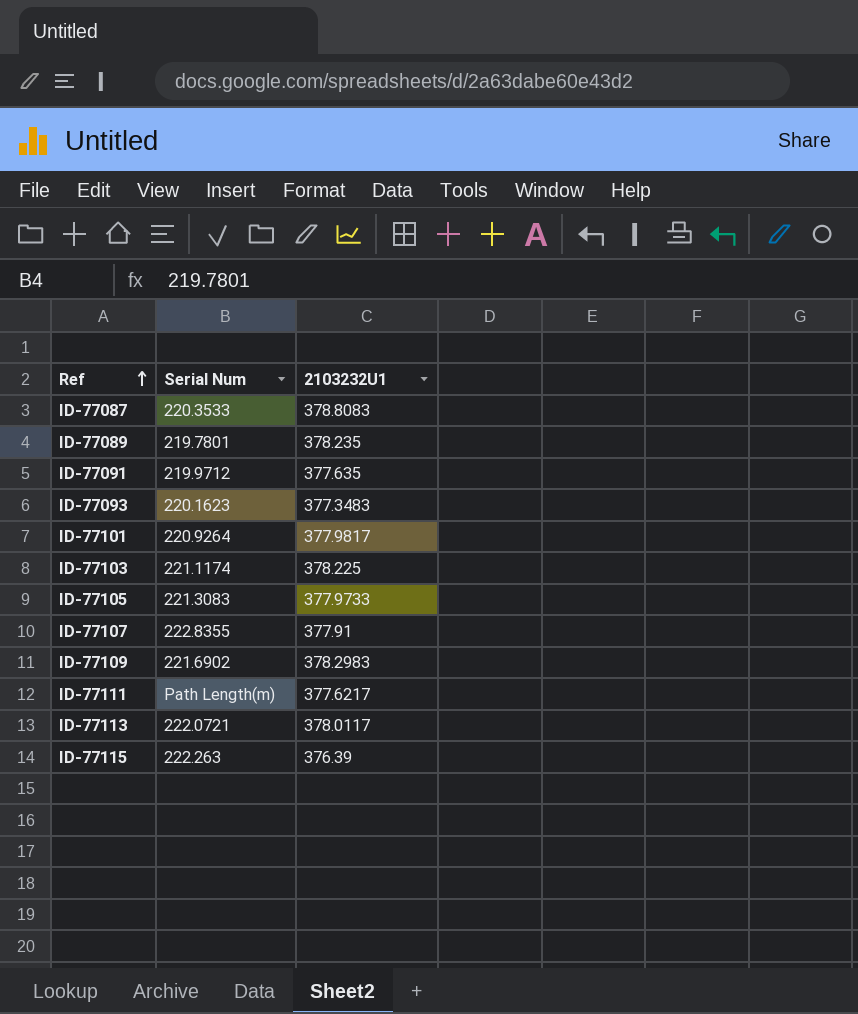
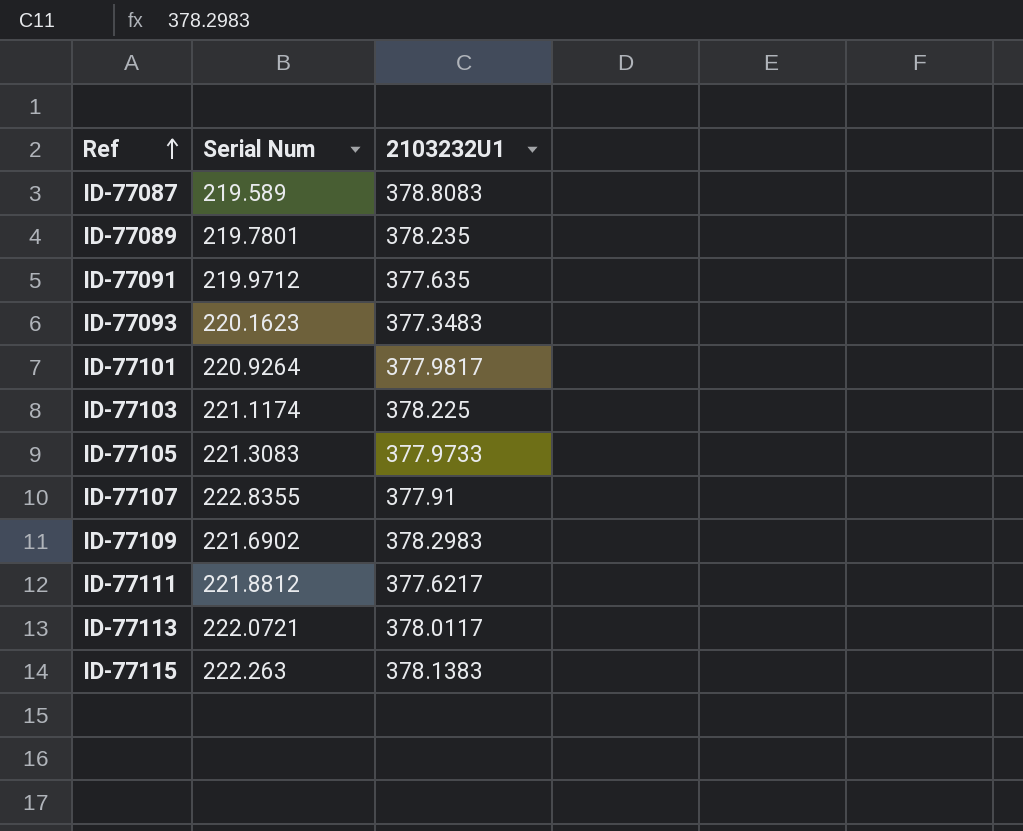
ID-77087 | Serial Num: 220.3533 -> 219.589
ID-77111 | Serial Num: Path Length(m) -> 221.8812
ID-77115 | 2103232U1: 376.39 -> 378.1383

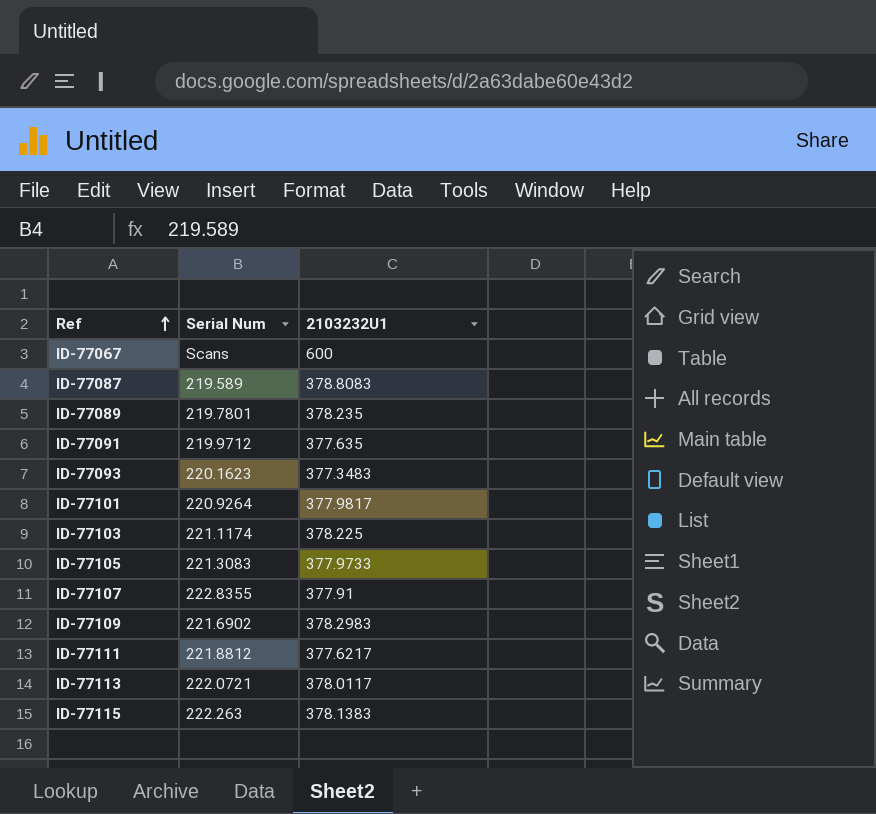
row ID-77067: none -> Scans | 600

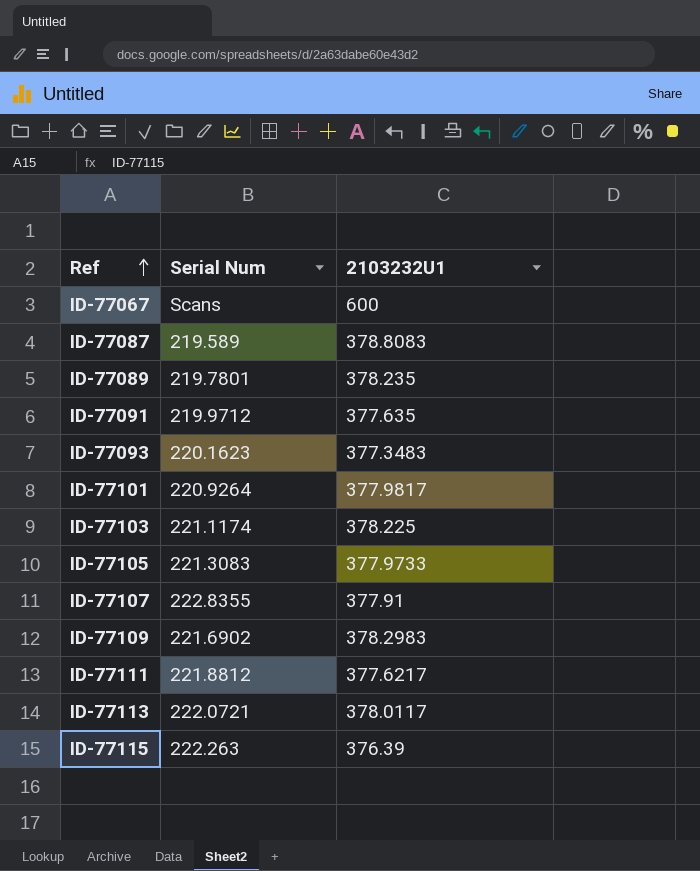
ID-77115 | 2103232U1: 378.1383 -> 376.39

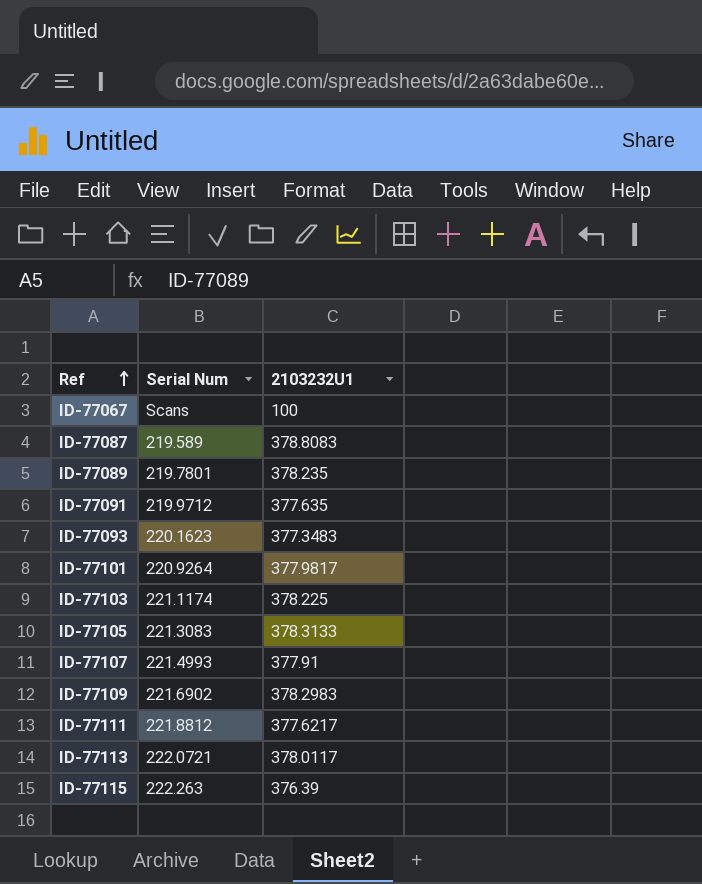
ID-77067 | 2103232U1: 600 -> 100
ID-77105 | 2103232U1: 377.9733 -> 378.3133
ID-77107 | Serial Num: 222.8355 -> 221.4993

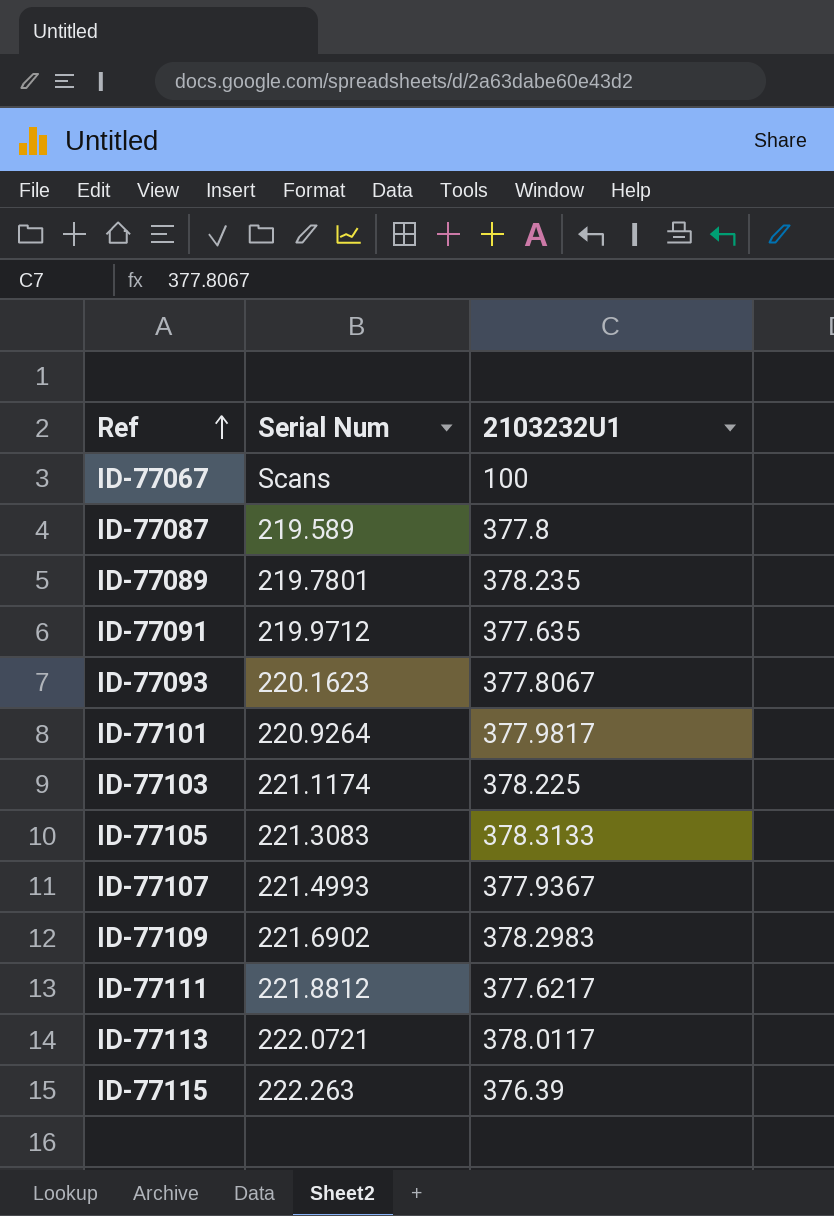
ID-77087 | 2103232U1: 378.8083 -> 377.8
ID-77093 | 2103232U1: 377.3483 -> 377.8067
ID-77107 | 2103232U1: 377.91 -> 377.9367

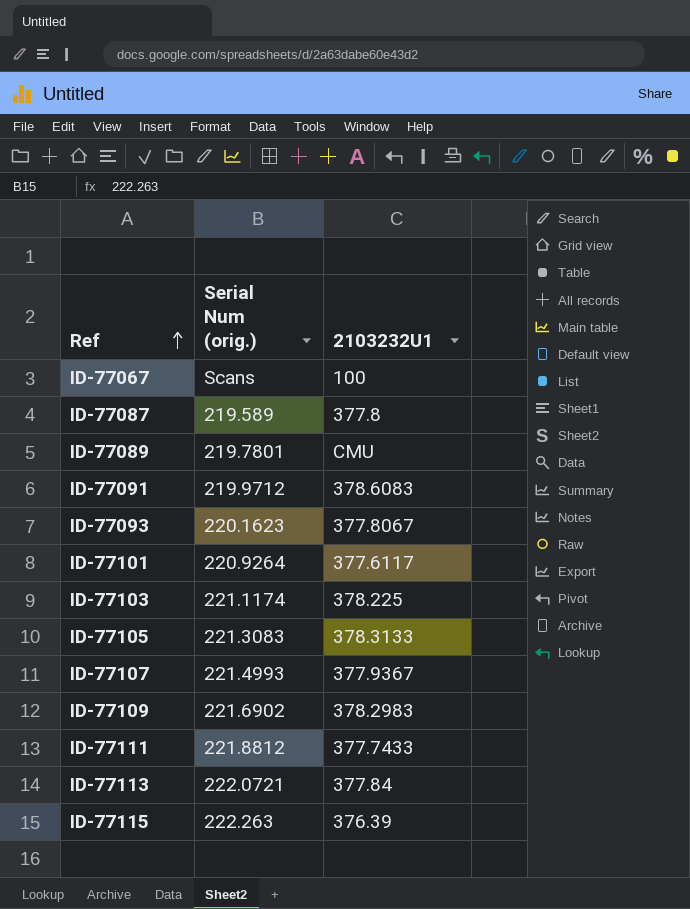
column name: Serial Num -> Serial Num (orig.)
ID-77089 | 2103232U1: 378.235 -> CMU
ID-77091 | 2103232U1: 377.635 -> 378.6083
ID-77101 | 2103232U1: 377.9817 -> 377.6117
ID-77111 | 2103232U1: 377.6217 -> 377.7433
ID-77113 | 2103232U1: 378.0117 -> 377.84

